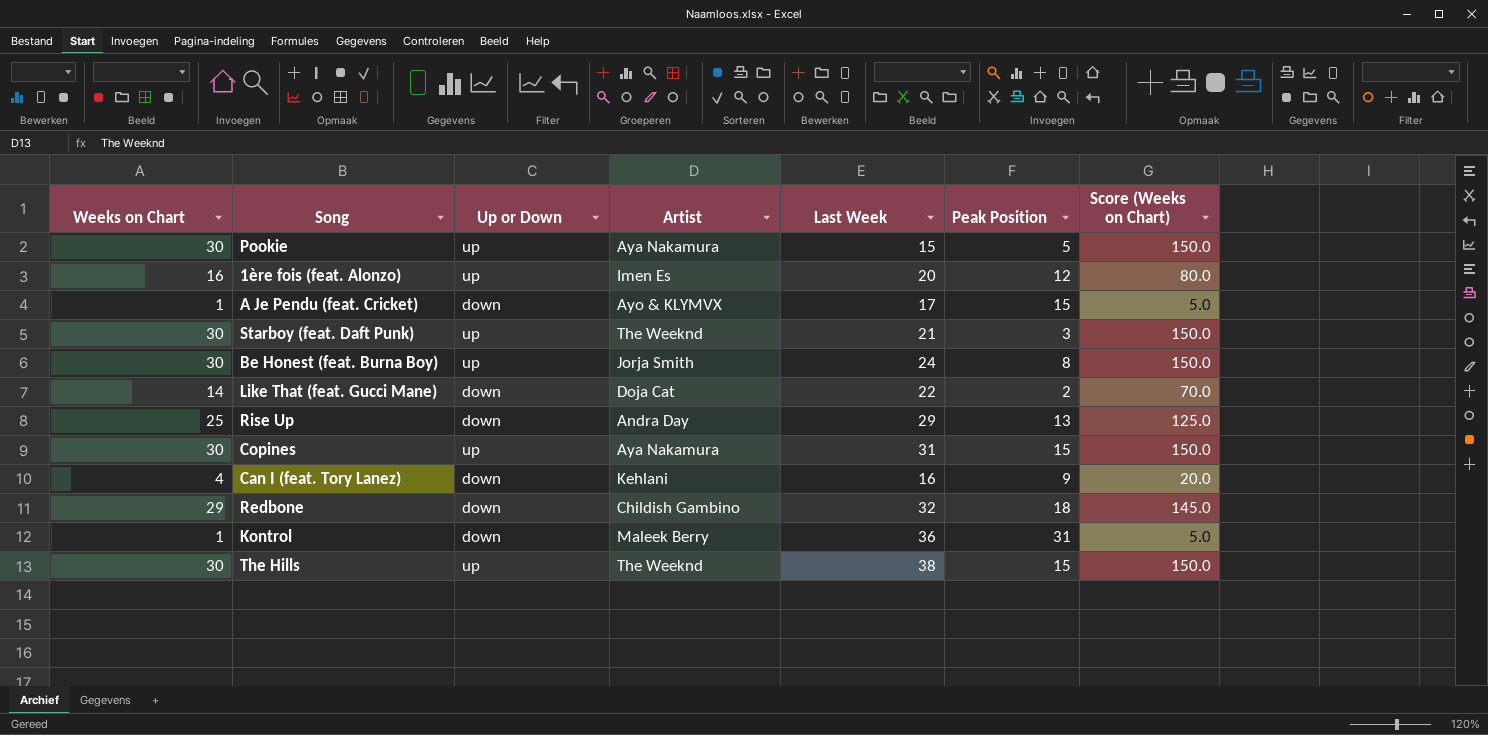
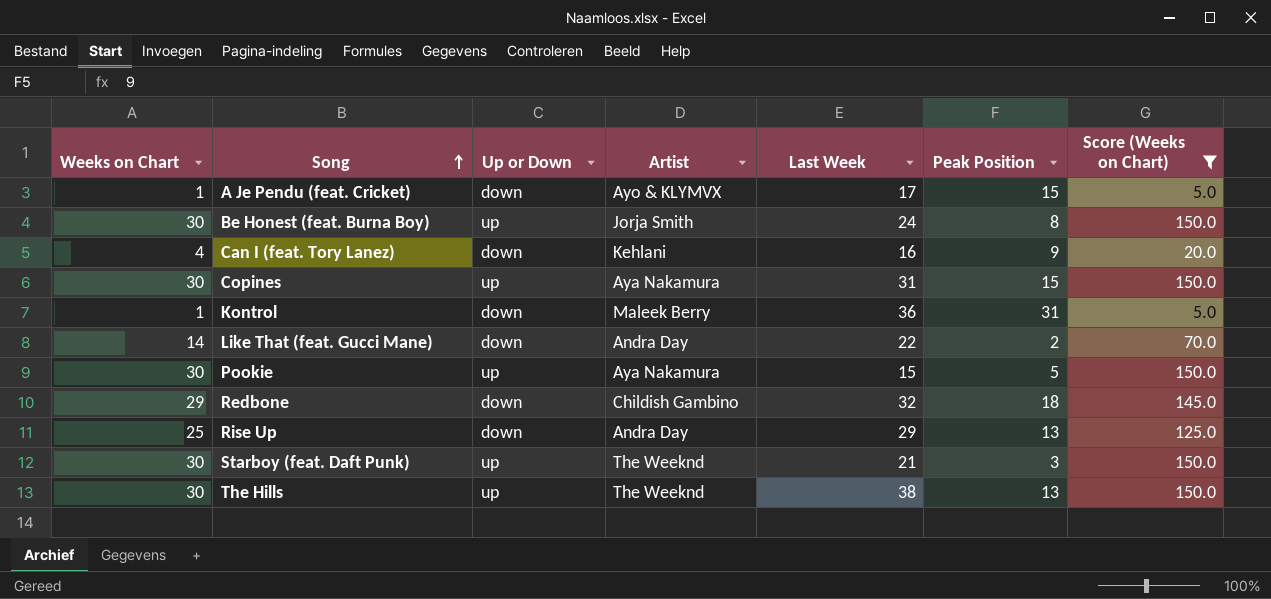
filter: none -> Score (Weeks on Chart) != 80.0
row order: none -> Song ascending
Like That (feat. Gucci Mane) | Artist: Doja Cat -> Andra Day
The Hills | Peak Position: 15 -> 13

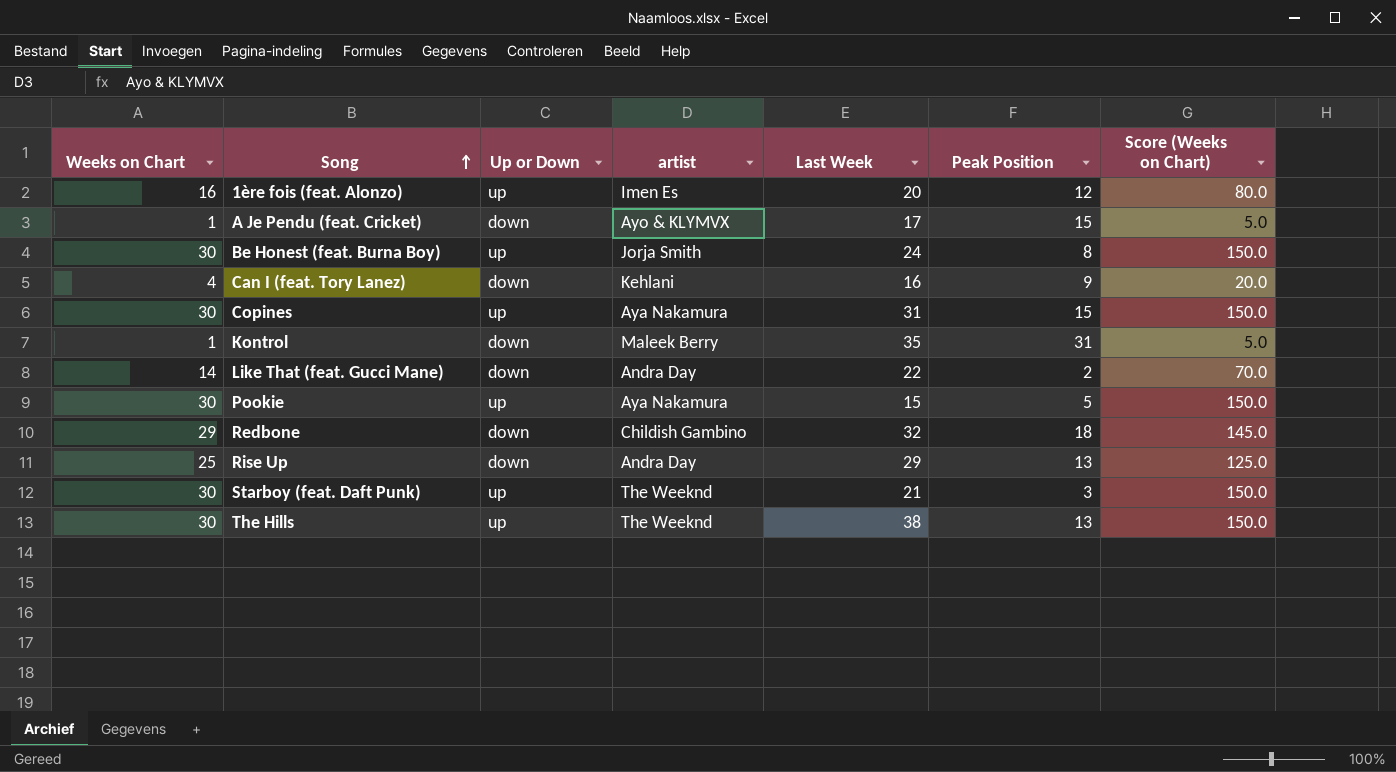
filter: Score (Weeks on Chart) != 80.0 -> none
column name: Artist -> artist
Kontrol | Last Week: 36 -> 35

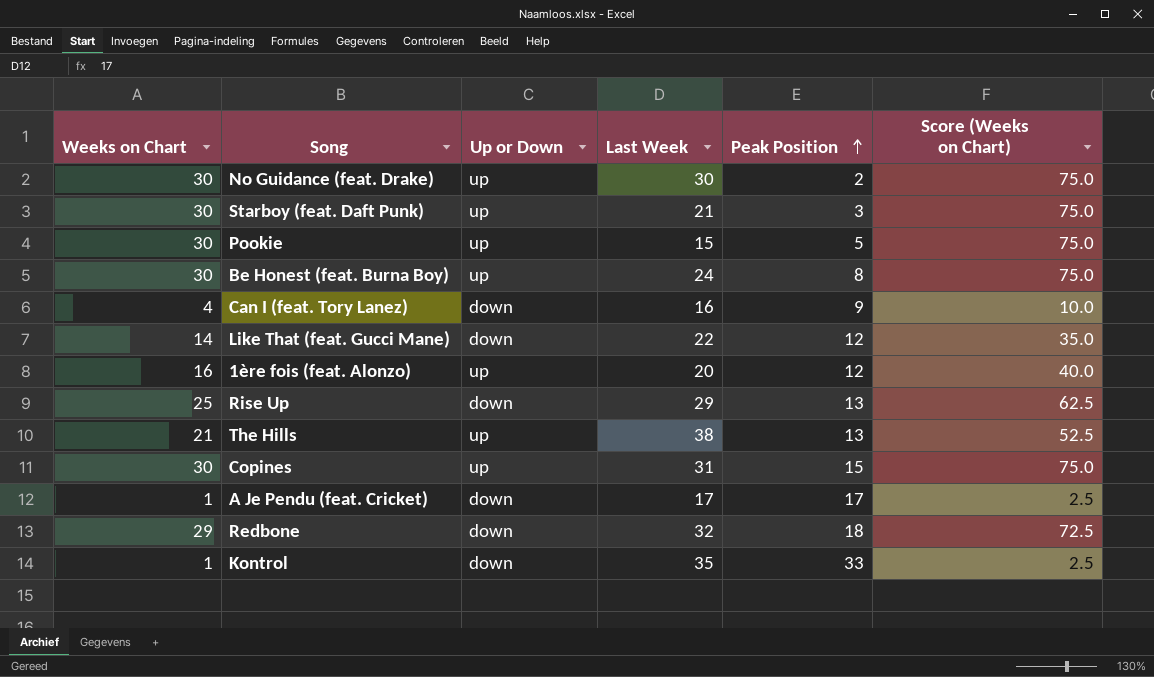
row order: Song ascending -> Peak Position ascending
column artist | position: 4 -> none
column Score (Weeks on Chart) | formula: [Weeks on Chart] * 5 -> [Weeks on Chart] * 2.5
row No Guidance (feat. Drake): none -> 30 | up | 30 | 2 | 75.0
Like That (feat. Gucci Mane) | Peak Position: 2 -> 12
The Hills | Weeks on Chart: 30 -> 21
A Je Pendu (feat. Cricket) | Peak Position: 15 -> 17
Kontrol | Peak Position: 31 -> 33

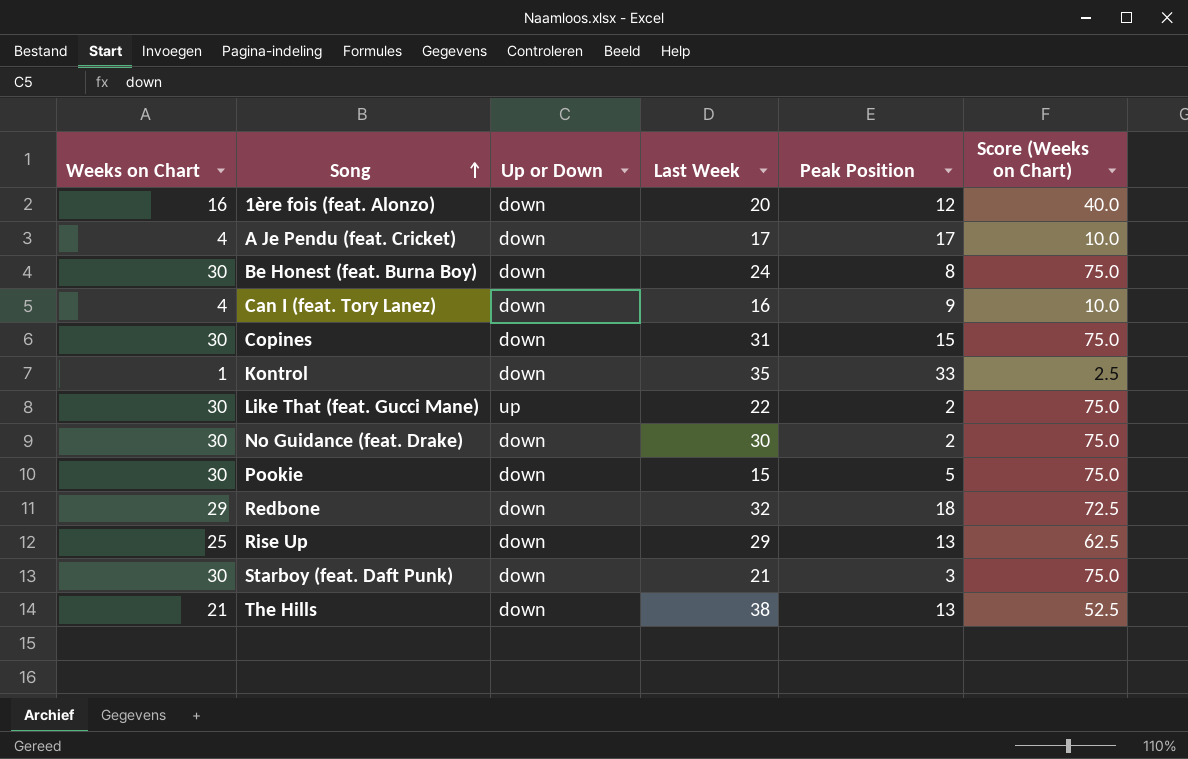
row order: Peak Position ascending -> Song ascending
1ère fois (feat. Alonzo) | Up or Down: up -> down
A Je Pendu (feat. Cricket) | Weeks on Chart: 1 -> 4
A Je Pendu (feat. Cricket) | Score (Weeks on Chart): 2.5 -> 10.0
Be Honest (feat. Burna Boy) | Up or Down: up -> down
Copines | Up or Down: up -> down
Like That (feat. Gucci Mane) | Weeks on Chart: 14 -> 30
Like That (feat. Gucci Mane) | Up or Down: down -> up
Like That (feat. Gucci Mane) | Peak Position: 12 -> 2
Like That (feat. Gucci Mane) | Score (Weeks on Chart): 35.0 -> 75.0
No Guidance (feat. Drake) | Up or Down: up -> down
Pookie | Up or Down: up -> down
Starboy (feat. Daft Punk) | Up or Down: up -> down
The Hills | Up or Down: up -> down

